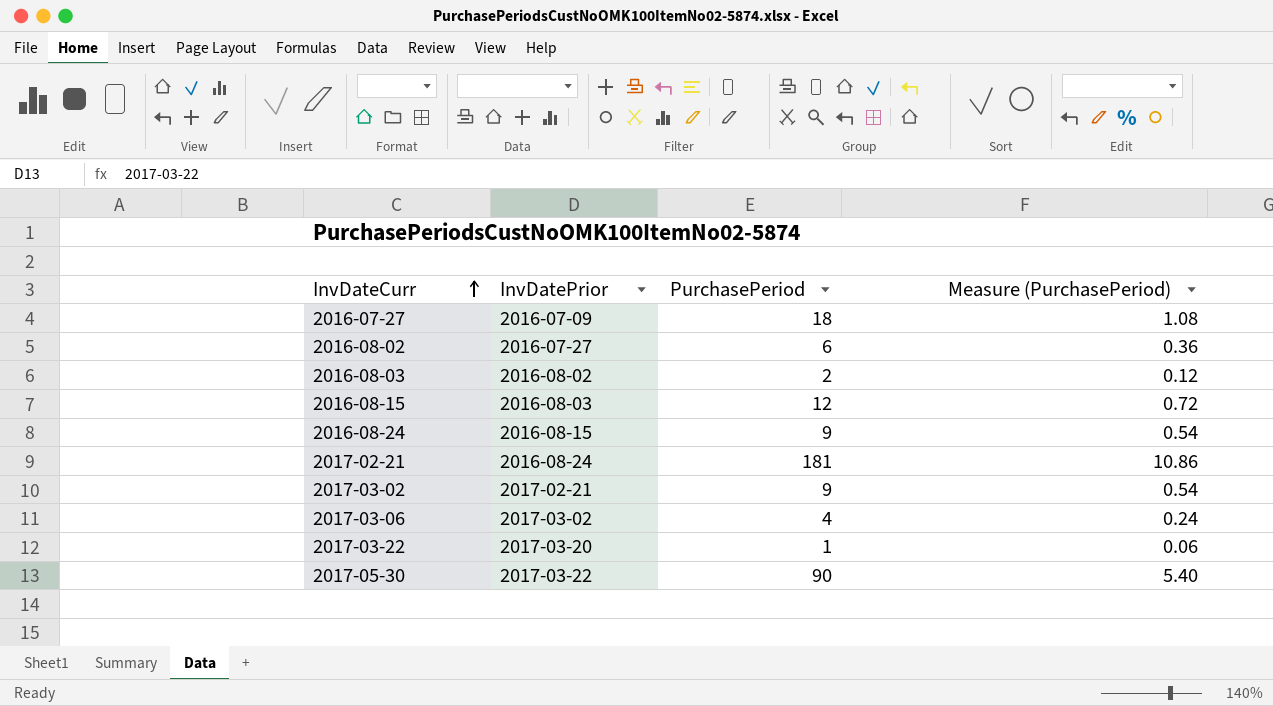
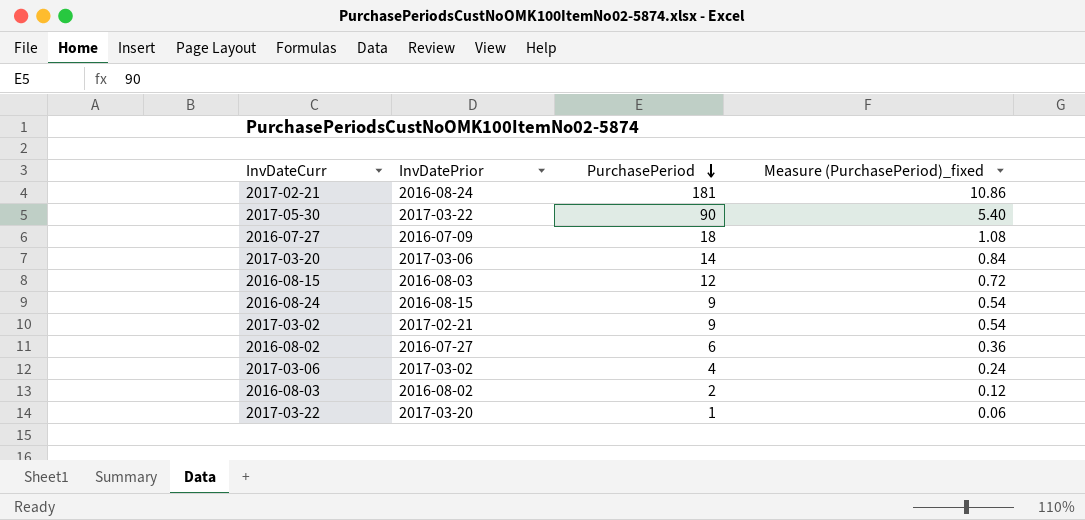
row order: InvDateCurr ascending -> PurchasePeriod descending
column name: Measure (PurchasePeriod) -> Measure (PurchasePeriod)_fixed
row 2017-03-20: none -> 2017-03-06 | 14 | 0.84

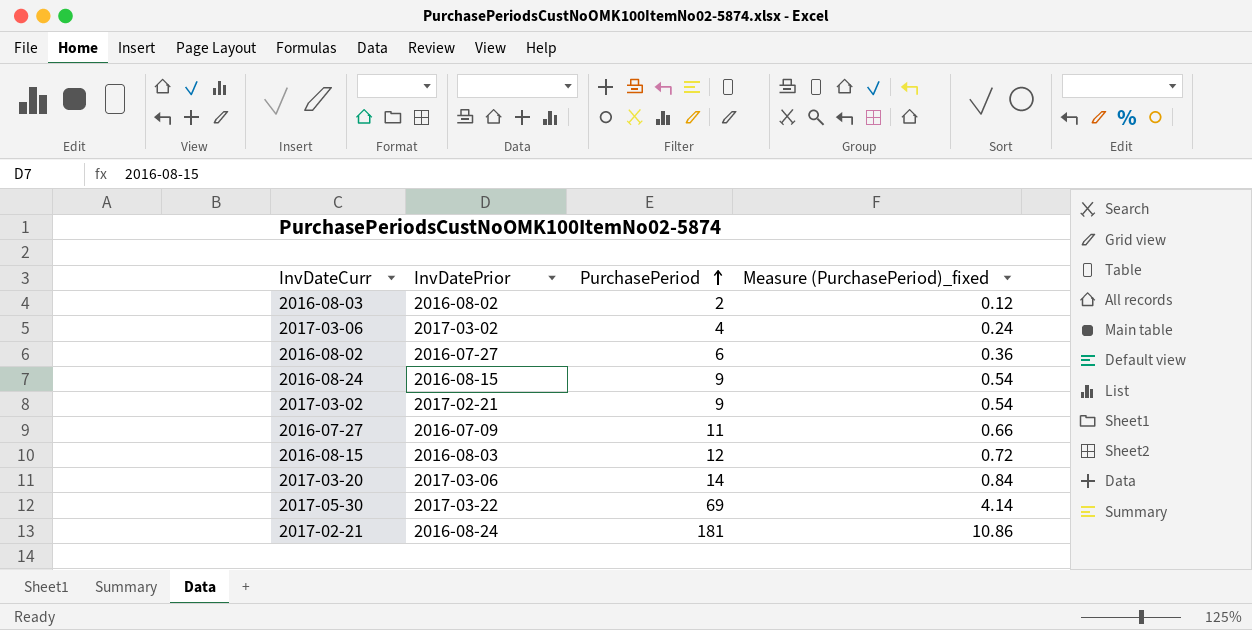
row order: PurchasePeriod descending -> PurchasePeriod ascending
row 2017-03-22: 2017-03-20 | 1 | 0.06 -> none
2016-07-27 | PurchasePeriod: 18 -> 11
2016-07-27 | Measure (PurchasePeriod)_fixed: 1.08 -> 0.66
2017-05-30 | PurchasePeriod: 90 -> 69
2017-05-30 | Measure (PurchasePeriod)_fixed: 5.40 -> 4.14

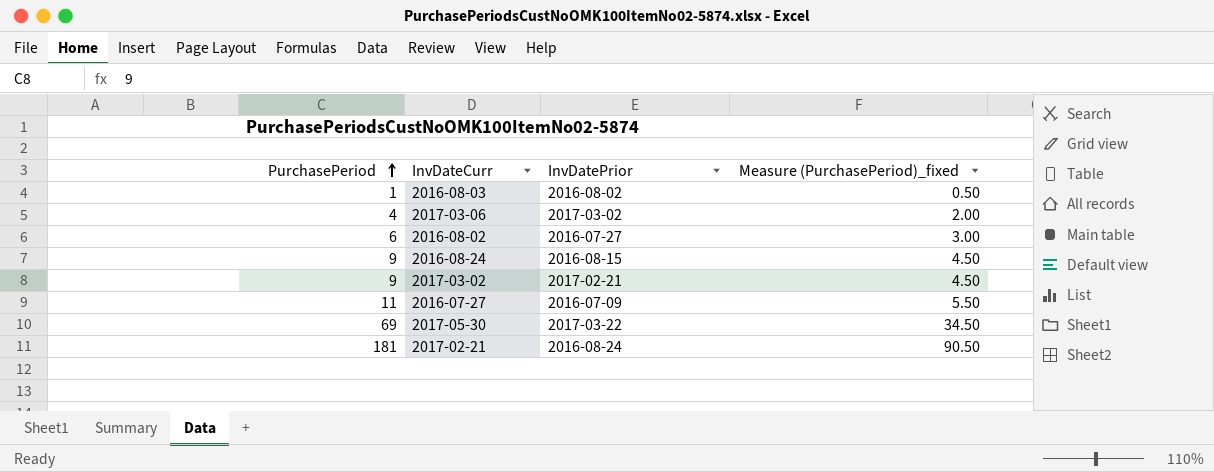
column PurchasePeriod | position: 3 -> 1
column Measure (PurchasePeriod)_fixed | formula: [PurchasePeriod] * 0.06 -> [PurchasePeriod] * 0.5
row 2016-08-15: 2016-08-03 | 12 | 0.72 -> none
row 2017-03-20: 2017-03-06 | 14 | 0.84 -> none
2016-08-03 | PurchasePeriod: 2 -> 1

